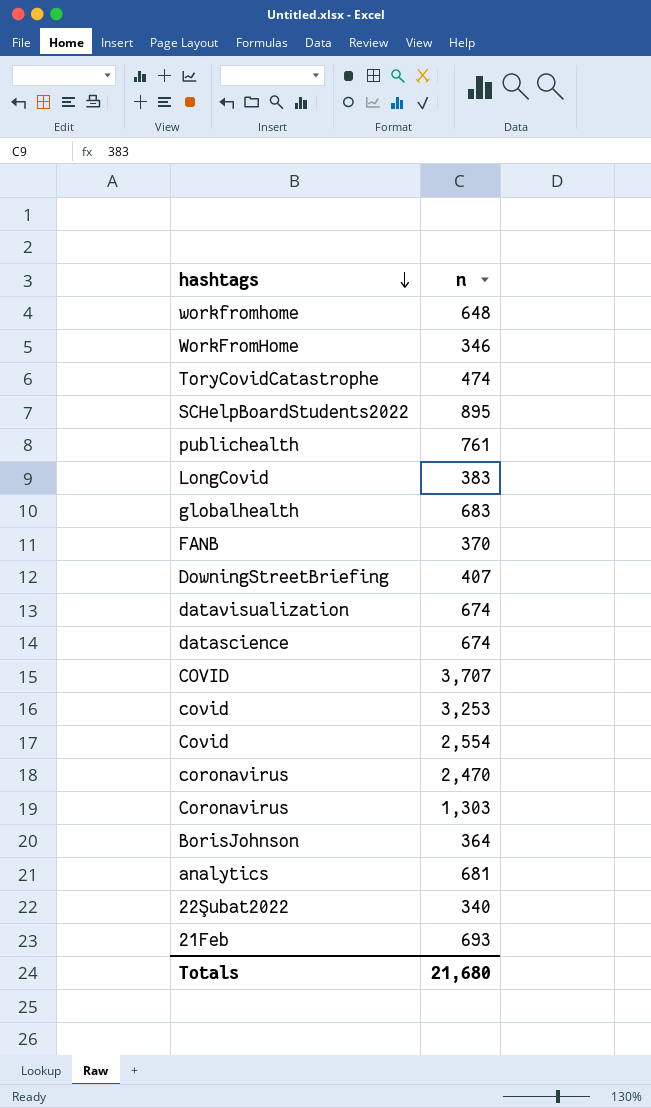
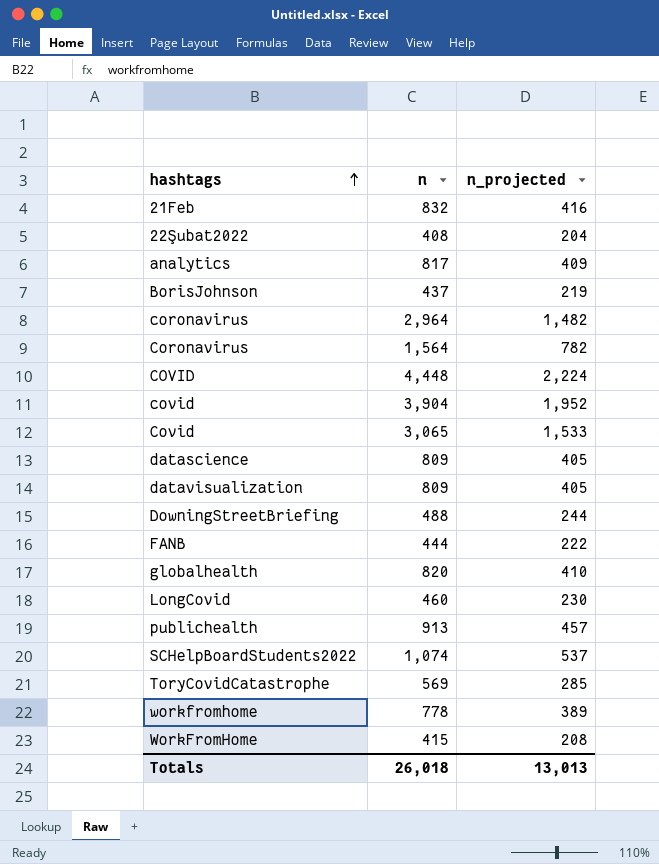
row order: hashtags descending -> hashtags ascending
column n_projected | formula: none -> [n] * 0.5
21Feb | n: 693 -> 832
22Şubat2022 | n: 340 -> 408
analytics | n: 681 -> 817
BorisJohnson | n: 364 -> 437
coronavirus | n: 2,470 -> 2,964
Coronavirus | n: 1,303 -> 1,564
COVID | n: 3,707 -> 4,448
covid | n: 3,253 -> 3,904
Covid | n: 2,554 -> 3,065
datascience | n: 674 -> 809
datavisualization | n: 674 -> 809
DowningStreetBriefing | n: 407 -> 488
FANB | n: 370 -> 444
globalhealth | n: 683 -> 820
LongCovid | n: 383 -> 460
publichealth | n: 761 -> 913
SCHelpBoardStudents2022 | n: 895 -> 1,074
ToryCovidCatastrophe | n: 474 -> 569
workfromhome | n: 648 -> 778
WorkFromHome | n: 346 -> 415
Totals | n: 21,680 -> 26,018

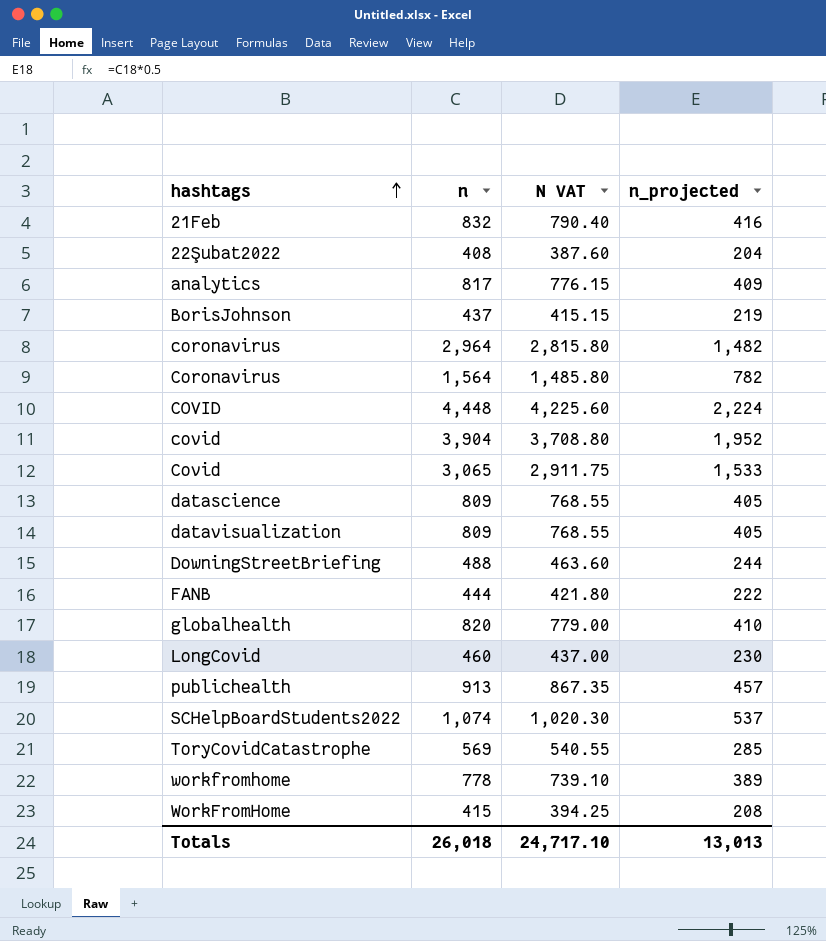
column N VAT | formula: none -> [n] * 0.95

